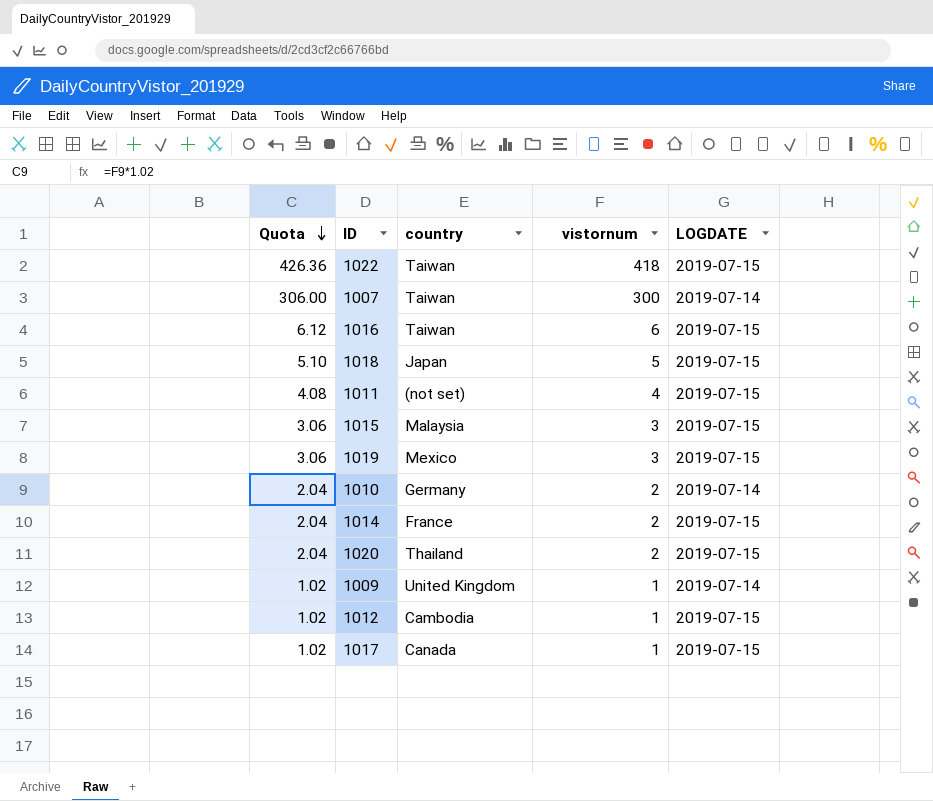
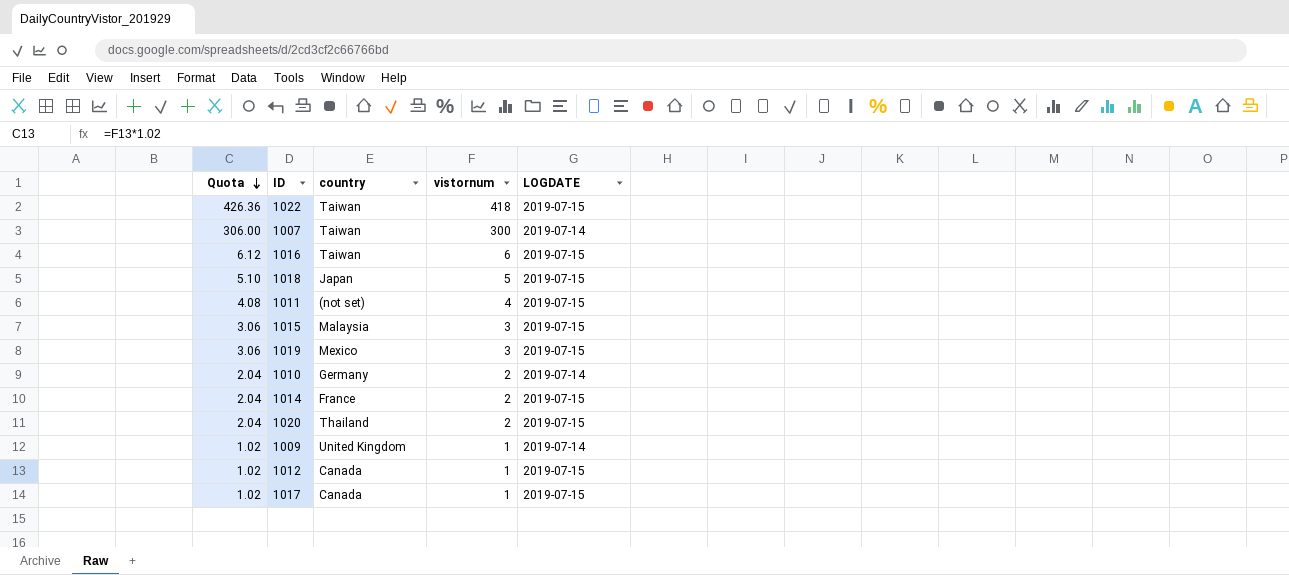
1012 | country: Cambodia -> Canada

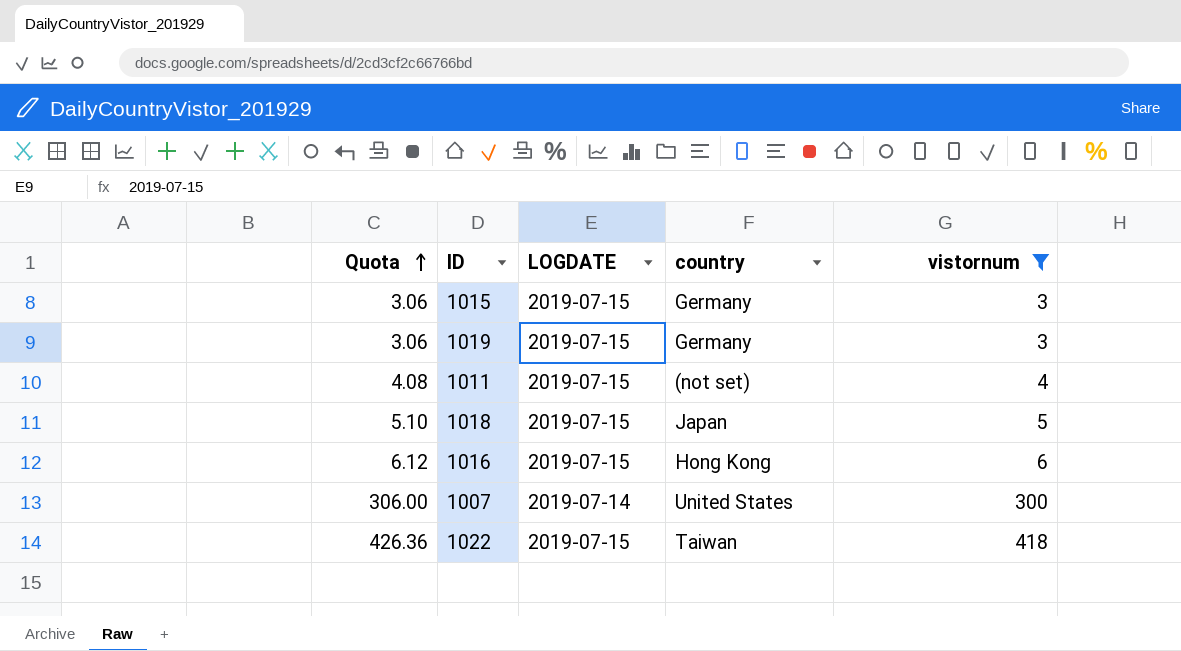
filter: none -> vistornum >= 3
row order: Quota descending -> Quota ascending
column LOGDATE | position: 5 -> 3
1015 | country: Malaysia -> Germany
1019 | country: Mexico -> Germany
1016 | country: Taiwan -> Hong Kong
1007 | country: Taiwan -> United States

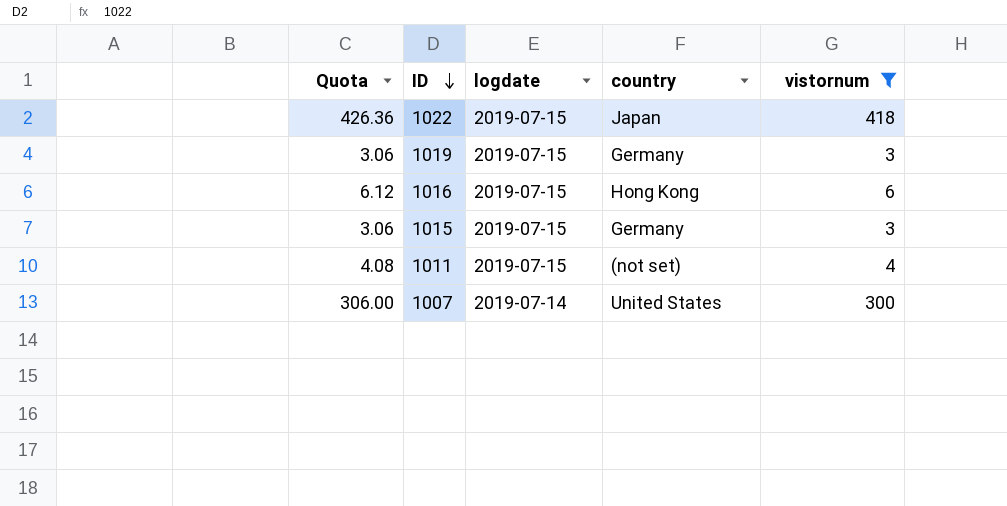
row order: Quota ascending -> ID descending
column name: LOGDATE -> logdate
row 1018: 5.10 | 2019-07-15 | Japan | 5 -> none
1022 | country: Taiwan -> Japan

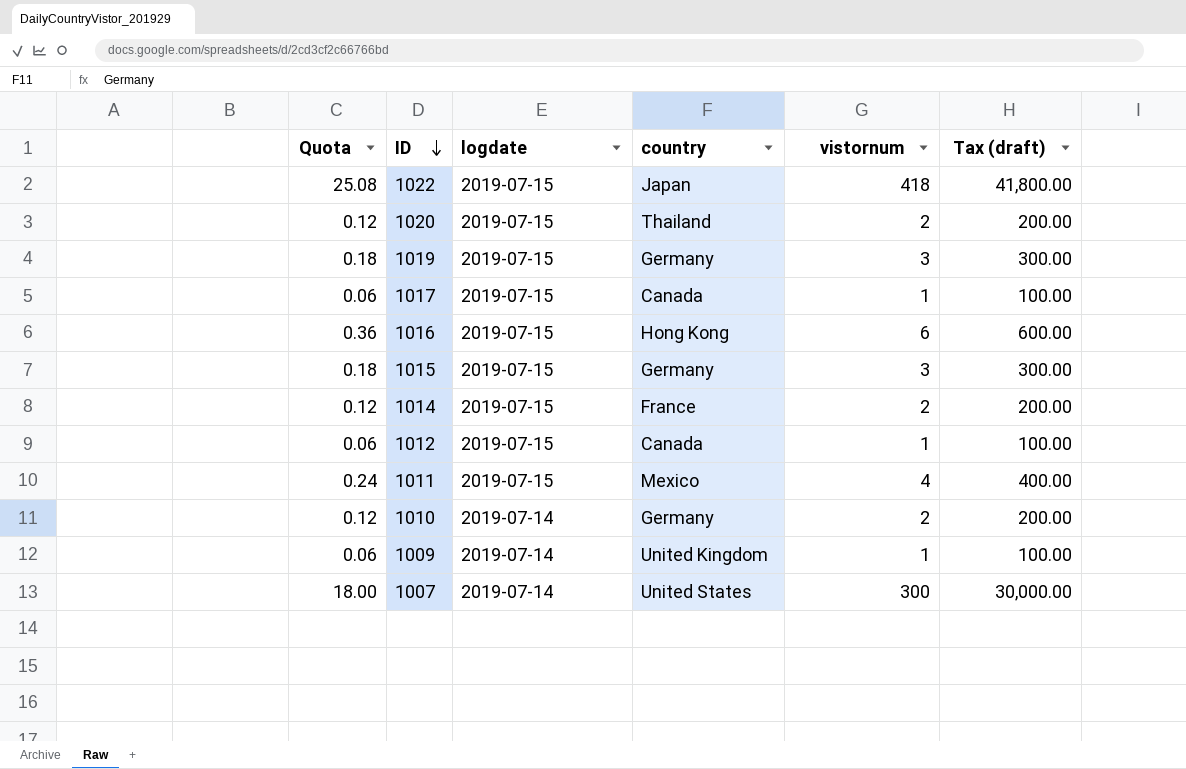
filter: vistornum >= 3 -> none
column Quota | formula: [vistornum] * 1.02 -> [vistornum] * 0.06
column Tax (draft) | formula: none -> [vistornum] * 100
1011 | country: (not set) -> Mexico

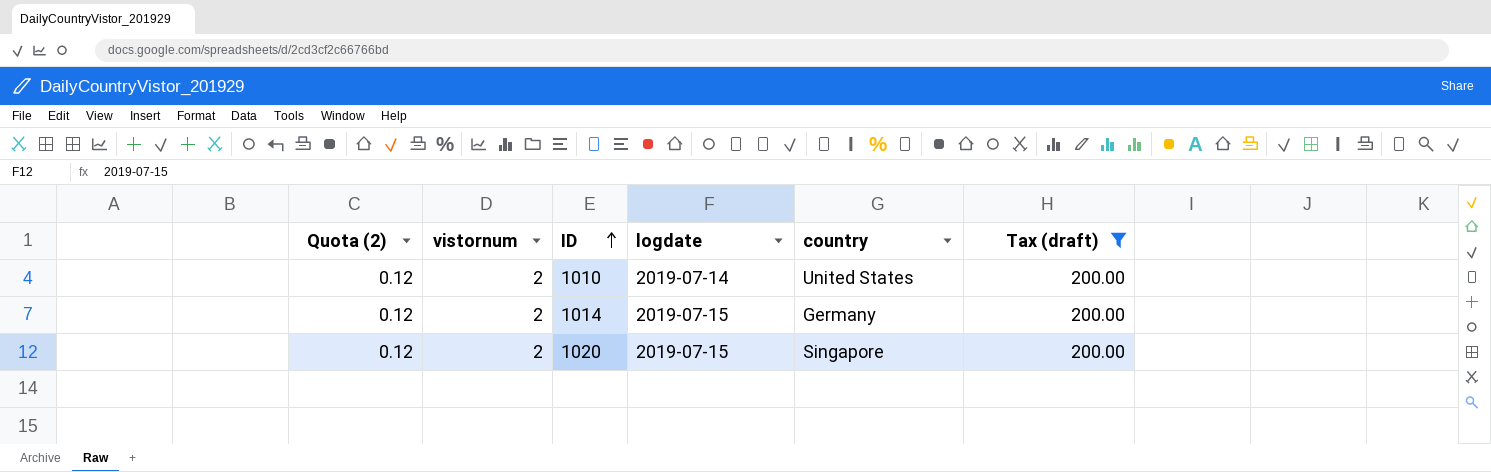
filter: none -> Tax (draft) = 200.00
row order: ID descending -> ID ascending
column name: Quota -> Quota (2)
column vistornum | position: 5 -> 2
1010 | country: Germany -> United States
1014 | country: France -> Germany
1020 | country: Thailand -> Singapore

